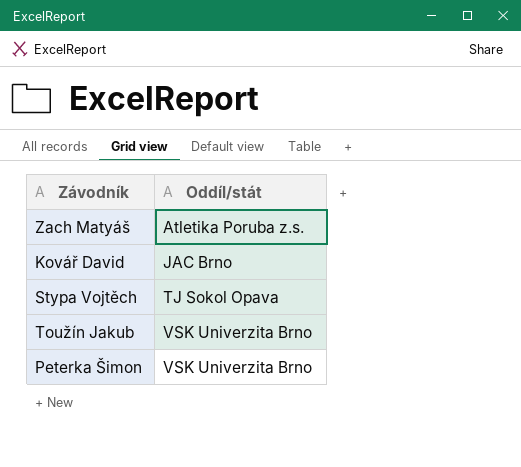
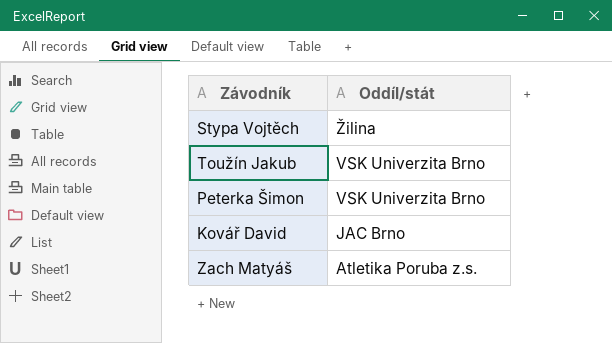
row order: Oddíl/stát ascending -> Oddíl/stát descending
Stypa Vojtěch | Oddíl/stát: TJ Sokol Opava -> Žilina

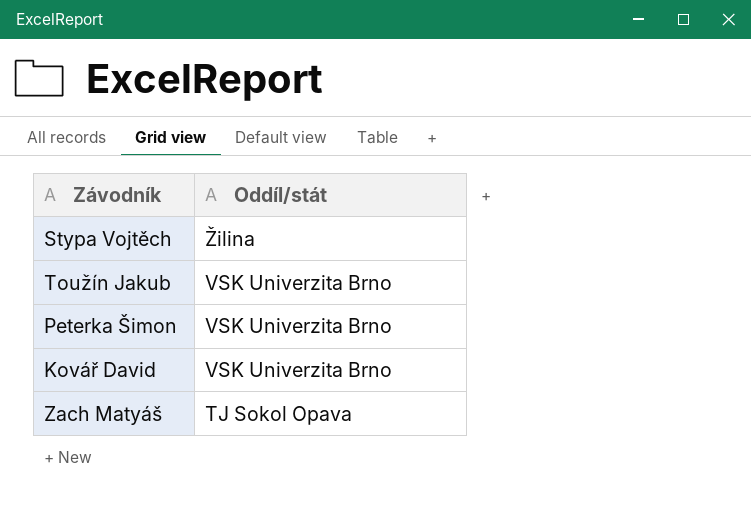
Kovář David | Oddíl/stát: JAC Brno -> VSK Univerzita Brno
Zach Matyáš | Oddíl/stát: Atletika Poruba z.s. -> TJ Sokol Opava

